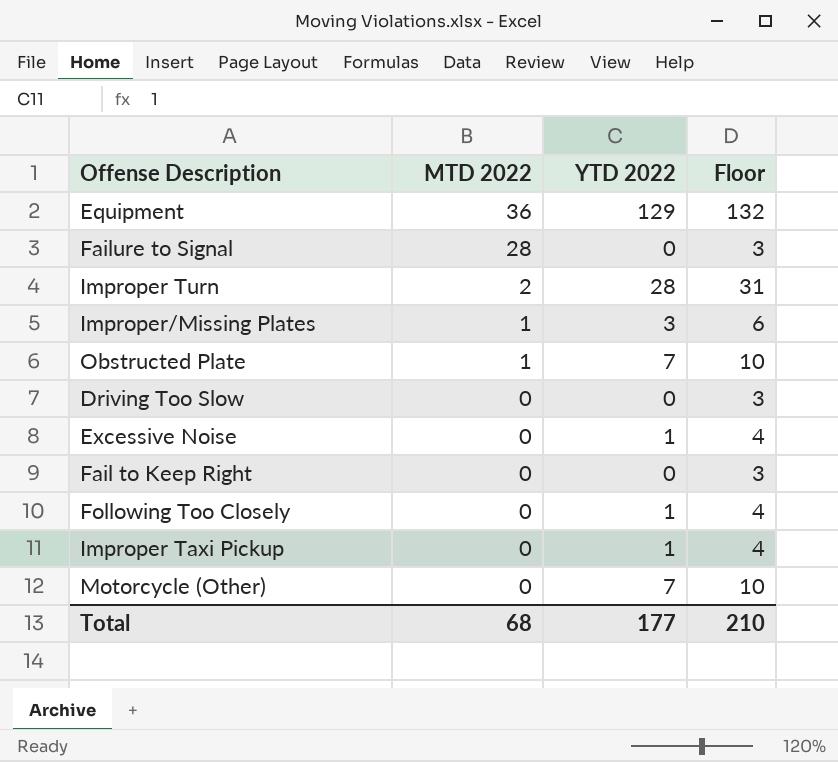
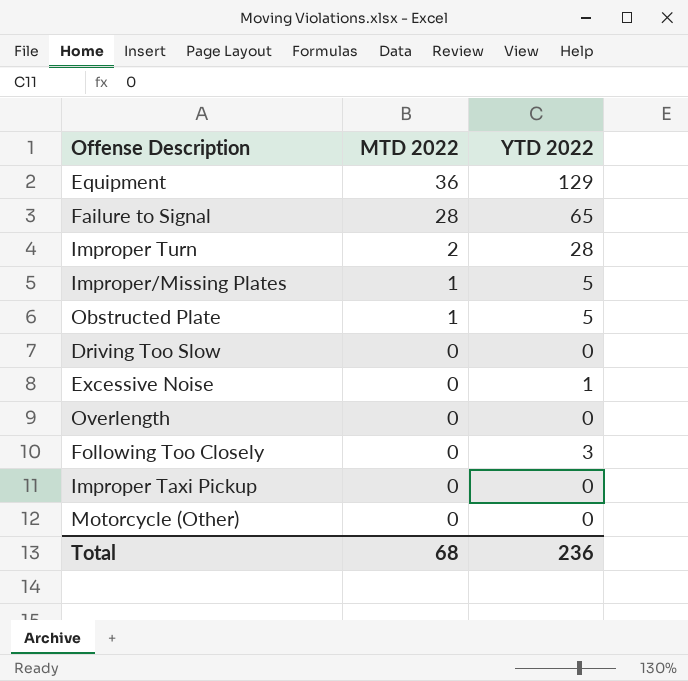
column Floor | formula: [YTD 2022] + 3 -> none
row Fail to Keep Right: 0 | 0 | 3 -> none
Failure to Signal | YTD 2022: 0 -> 65
Improper/Missing Plates | YTD 2022: 3 -> 5
Obstructed Plate | YTD 2022: 7 -> 5
row Overlength: none -> 0 | 0
Following Too Closely | YTD 2022: 1 -> 3
Improper Taxi Pickup | YTD 2022: 1 -> 0
Motorcycle (Other) | YTD 2022: 7 -> 0
Total | YTD 2022: 177 -> 236

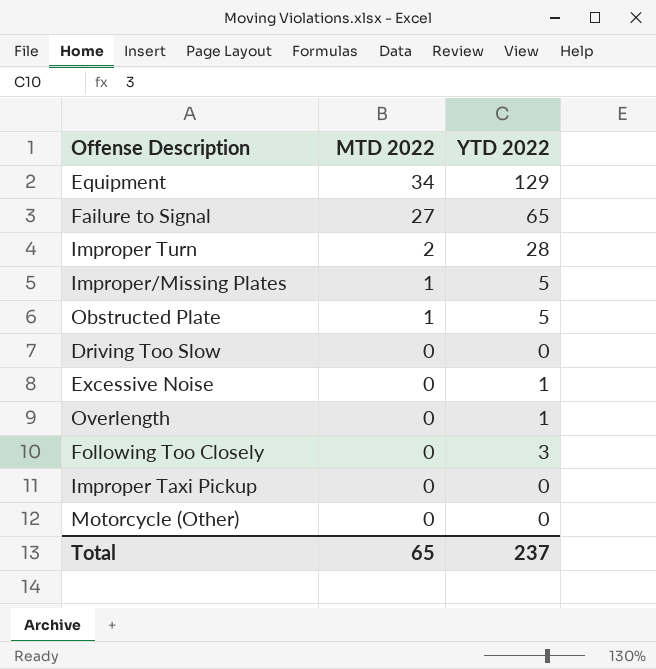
Equipment | MTD 2022: 36 -> 34
Failure to Signal | MTD 2022: 28 -> 27
Overlength | YTD 2022: 0 -> 1
Total | MTD 2022: 68 -> 65
Total | YTD 2022: 236 -> 237

